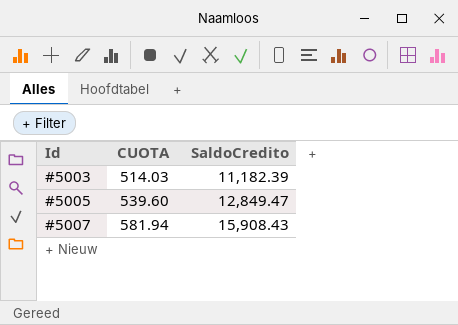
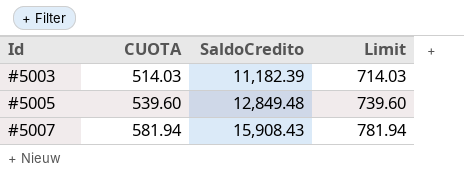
column Limit | formula: none -> [CUOTA] + 200
#5005 | SaldoCredito: 12,849.47 -> 12,849.48

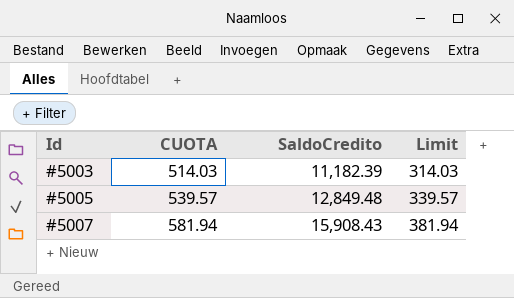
column Limit | formula: [CUOTA] + 200 -> [CUOTA] - 200
#5005 | CUOTA: 539.60 -> 539.57

